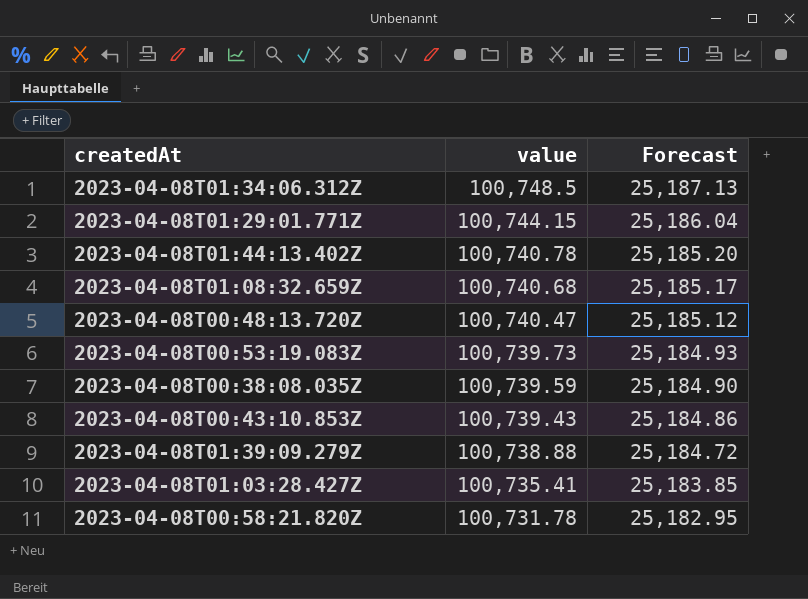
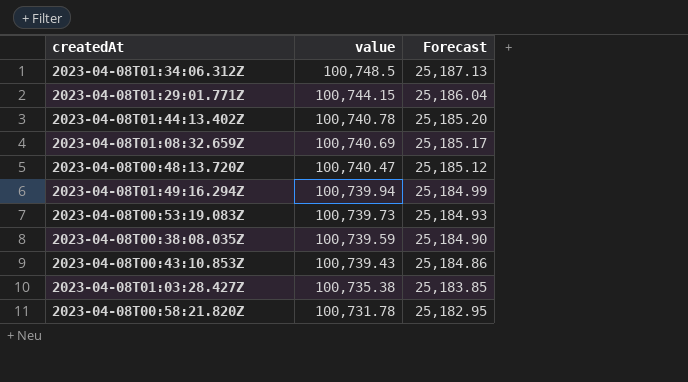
row 2023-04-08T01:39:09.279Z: 100,738.88 | 25,184.72 -> none
2023-04-08T01:08:32.659Z | value: 100,740.68 -> 100,740.69
row 2023-04-08T01:49:16.294Z: none -> 100,739.94 | 25,184.99
2023-04-08T01:03:28.427Z | value: 100,735.41 -> 100,735.38

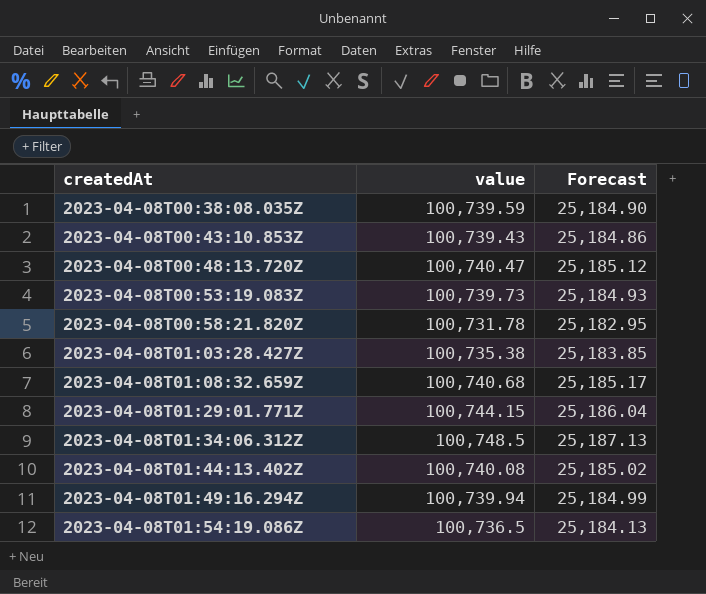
row order: value descending -> createdAt ascending
2023-04-08T01:08:32.659Z | value: 100,740.69 -> 100,740.68
2023-04-08T01:44:13.402Z | value: 100,740.78 -> 100,740.08
2023-04-08T01:44:13.402Z | Forecast: 25,185.20 -> 25,185.02
row 2023-04-08T01:54:19.086Z: none -> 100,736.5 | 25,184.13

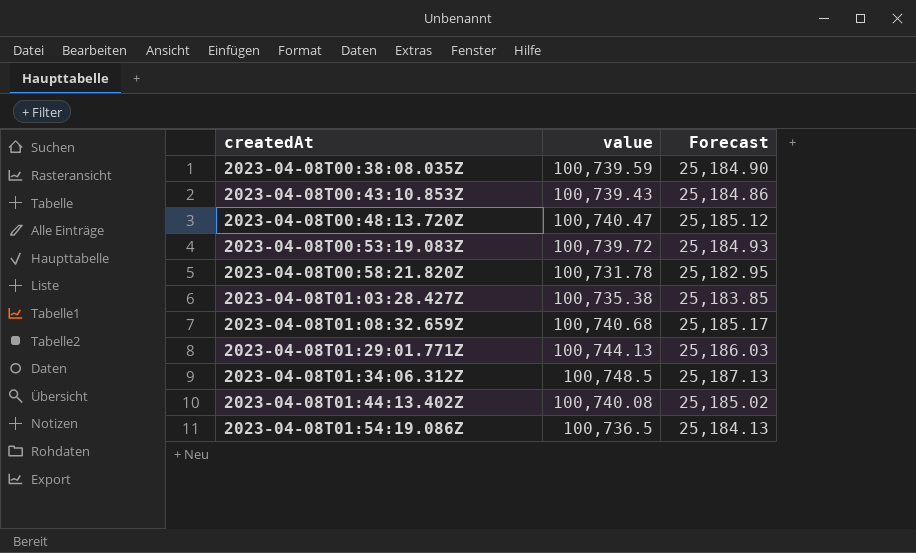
row 2023-04-08T01:49:16.294Z: 100,739.94 | 25,184.99 -> none
2023-04-08T00:53:19.083Z | value: 100,739.73 -> 100,739.72
2023-04-08T01:29:01.771Z | value: 100,744.15 -> 100,744.13
2023-04-08T01:29:01.771Z | Forecast: 25,186.04 -> 25,186.03

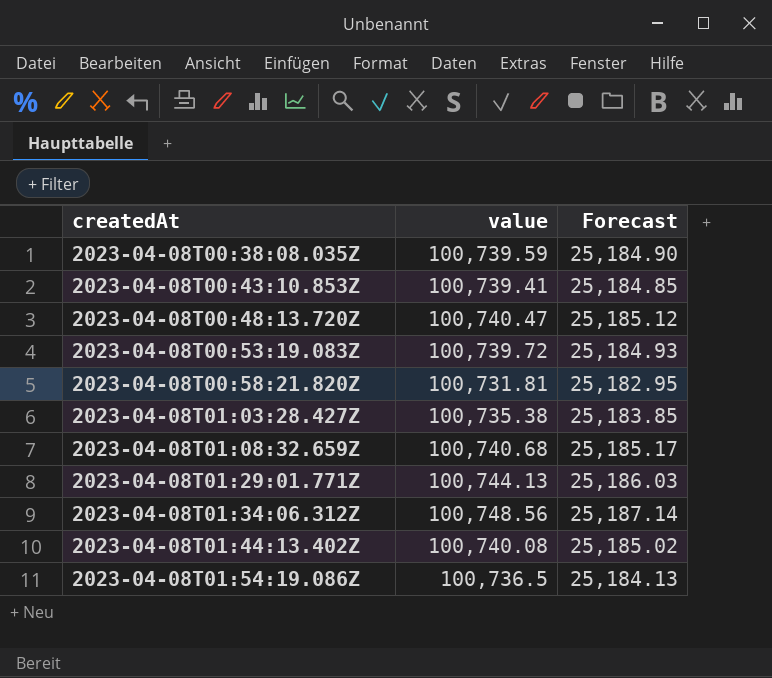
2023-04-08T00:43:10.853Z | value: 100,739.43 -> 100,739.41
2023-04-08T00:43:10.853Z | Forecast: 25,184.86 -> 25,184.85
2023-04-08T00:58:21.820Z | value: 100,731.78 -> 100,731.81
2023-04-08T01:34:06.312Z | value: 100,748.5 -> 100,748.56
2023-04-08T01:34:06.312Z | Forecast: 25,187.13 -> 25,187.14

